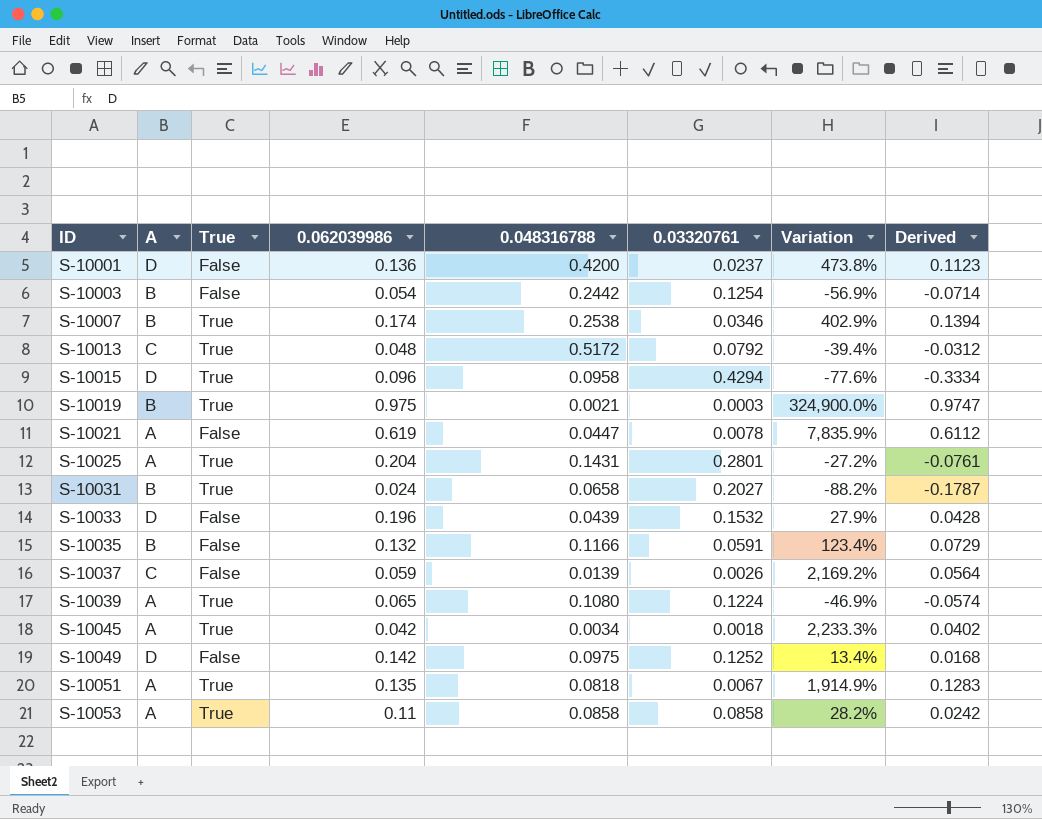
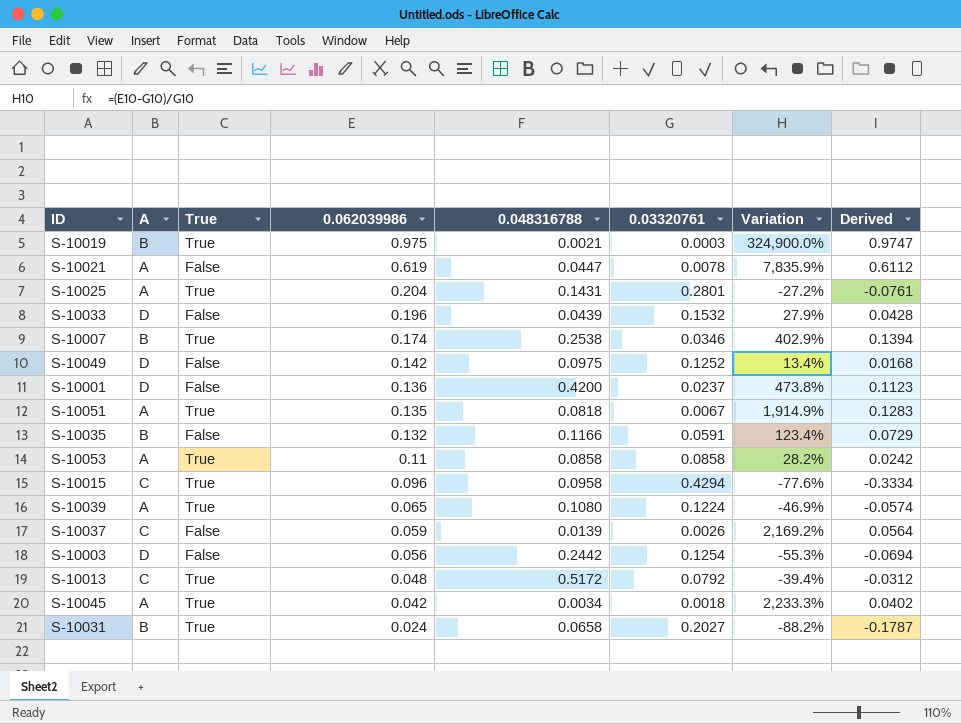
row order: ID ascending -> 0.062039986 descending
S-10015 | A: D -> C
S-10003 | A: B -> D
S-10003 | 0.062039986: 0.054 -> 0.056
S-10003 | Variation: -56.9% -> -55.3%
S-10003 | Derived: -0.0714 -> -0.0694

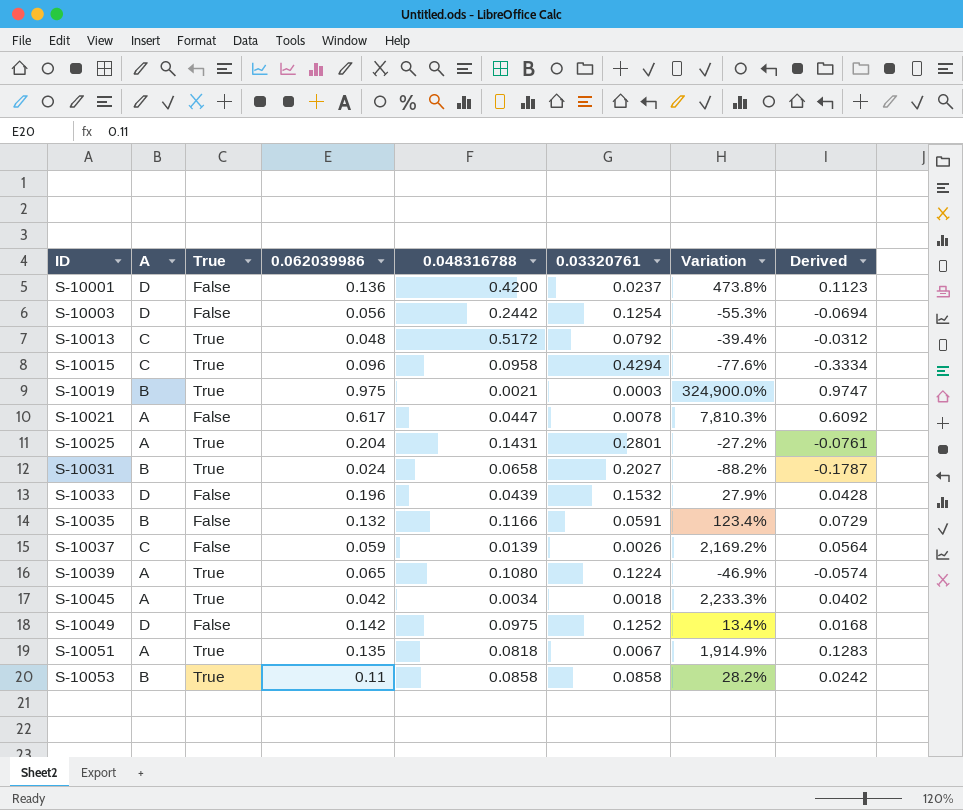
row order: 0.062039986 descending -> ID ascending
row S-10007: B | True | 0.174 | 0.2538 | 0.0346 | 402.9% | 0.1394 -> none
S-10021 | 0.062039986: 0.619 -> 0.617
S-10021 | Variation: 7,835.9% -> 7,810.3%
S-10021 | Derived: 0.6112 -> 0.6092
S-10053 | A: A -> B

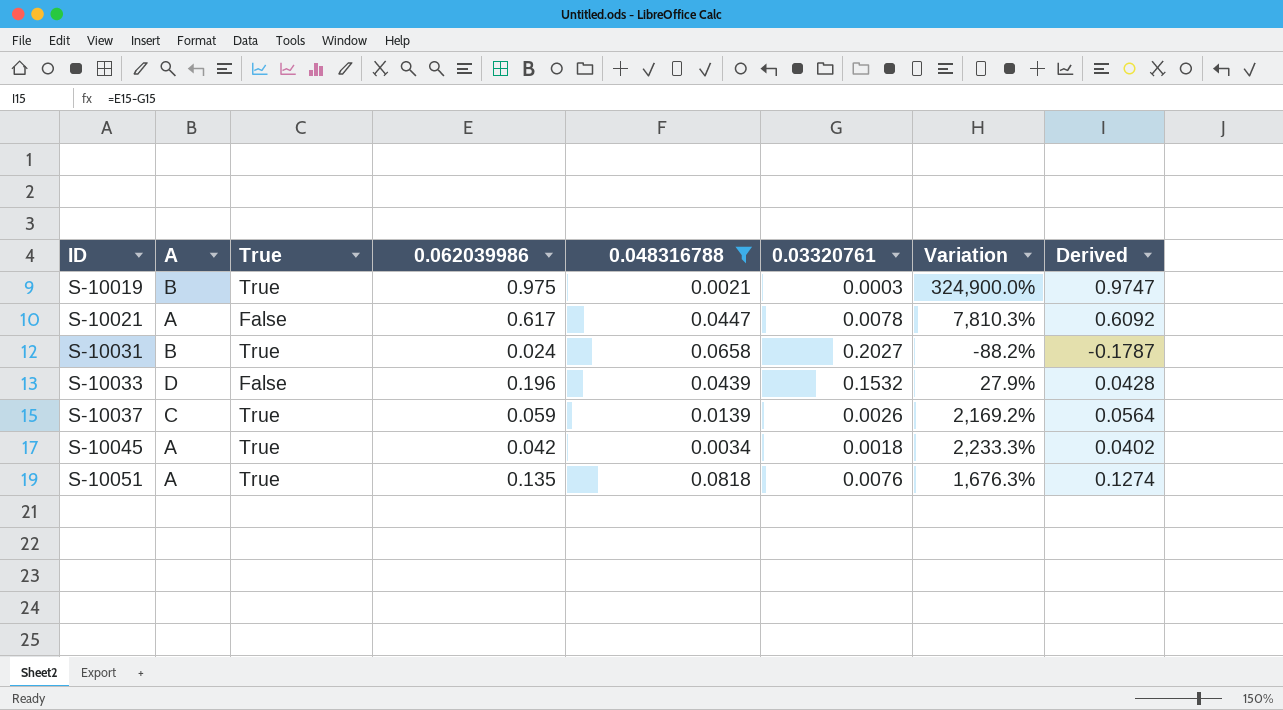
filter: none -> 0.048316788 <= 0.0818
S-10037 | True: False -> True
S-10051 | 0.03320761: 0.0067 -> 0.0076
S-10051 | Variation: 1,914.9% -> 1,676.3%
S-10051 | Derived: 0.1283 -> 0.1274

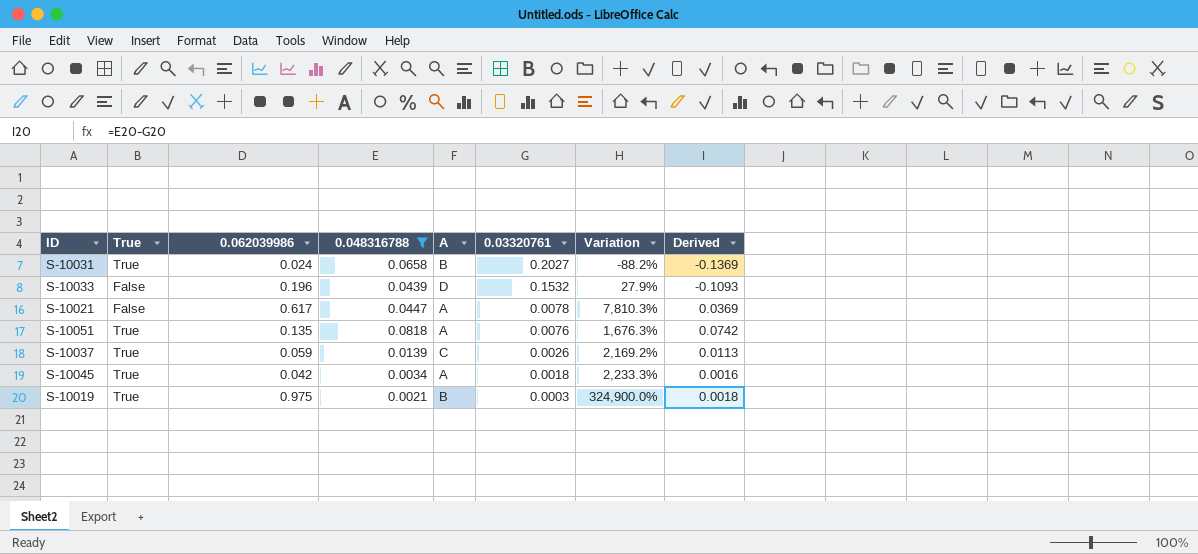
row order: ID ascending -> 0.03320761 descending
column A | position: 2 -> 5
column Derived | formula: [0.062039986] - [0.03320761] -> [0.048316788] - [0.03320761]

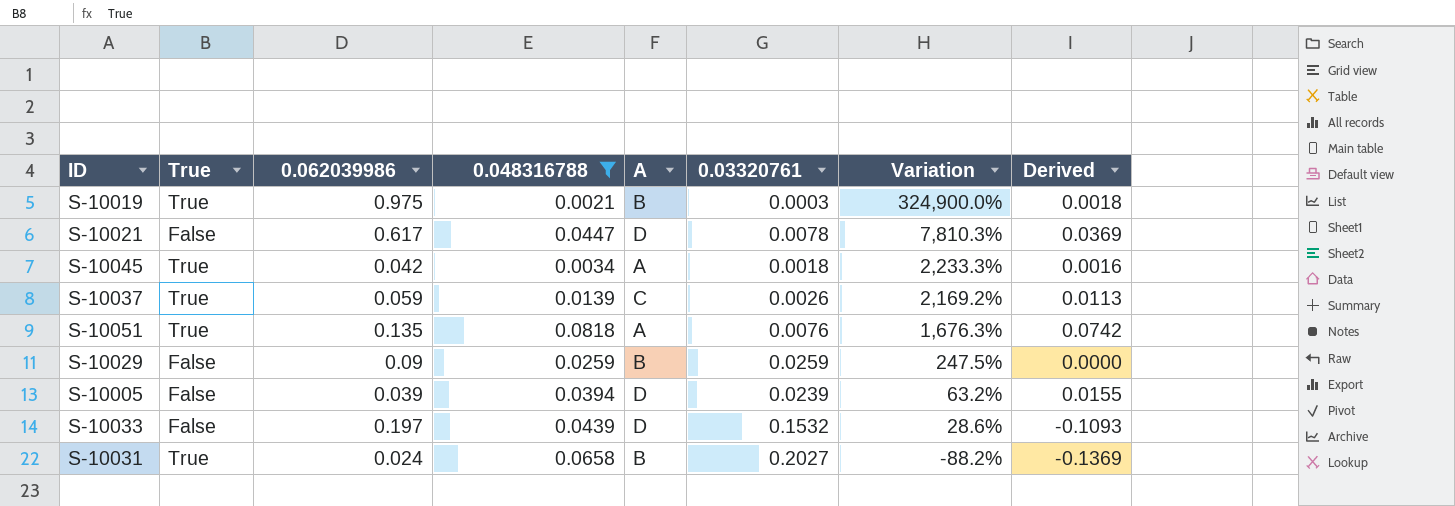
row order: 0.03320761 descending -> Variation descending
S-10021 | A: A -> D
row S-10029: none -> False | 0.09 | 0.0259 | B | 0.0259 | 247.5% | 0.0000
row S-10005: none -> False | 0.039 | 0.0394 | D | 0.0239 | 63.2% | 0.0155
S-10033 | 0.062039986: 0.196 -> 0.197
S-10033 | Variation: 27.9% -> 28.6%

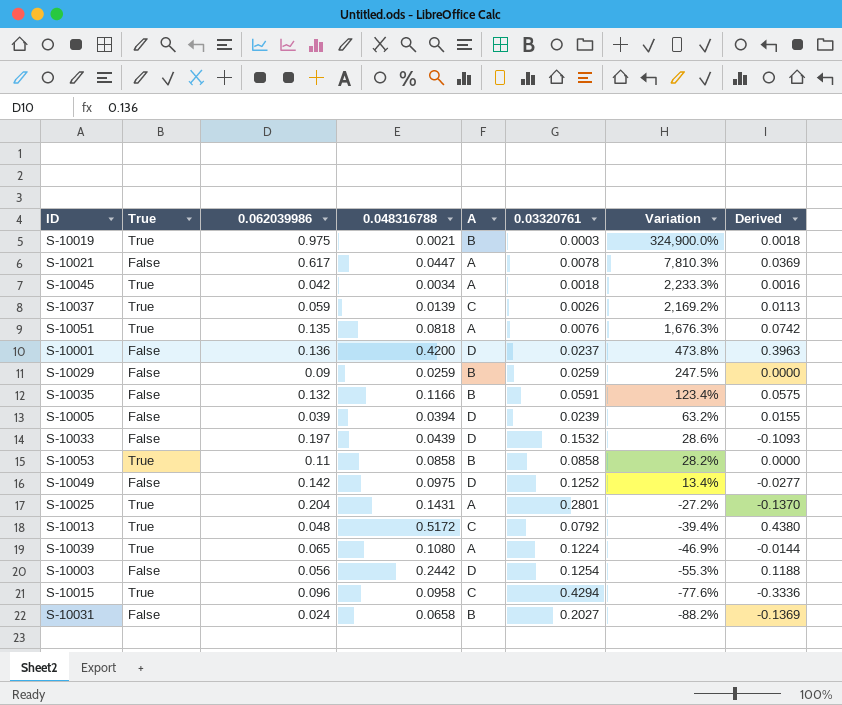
filter: 0.048316788 <= 0.0818 -> none
S-10021 | A: D -> A
S-10031 | True: True -> False

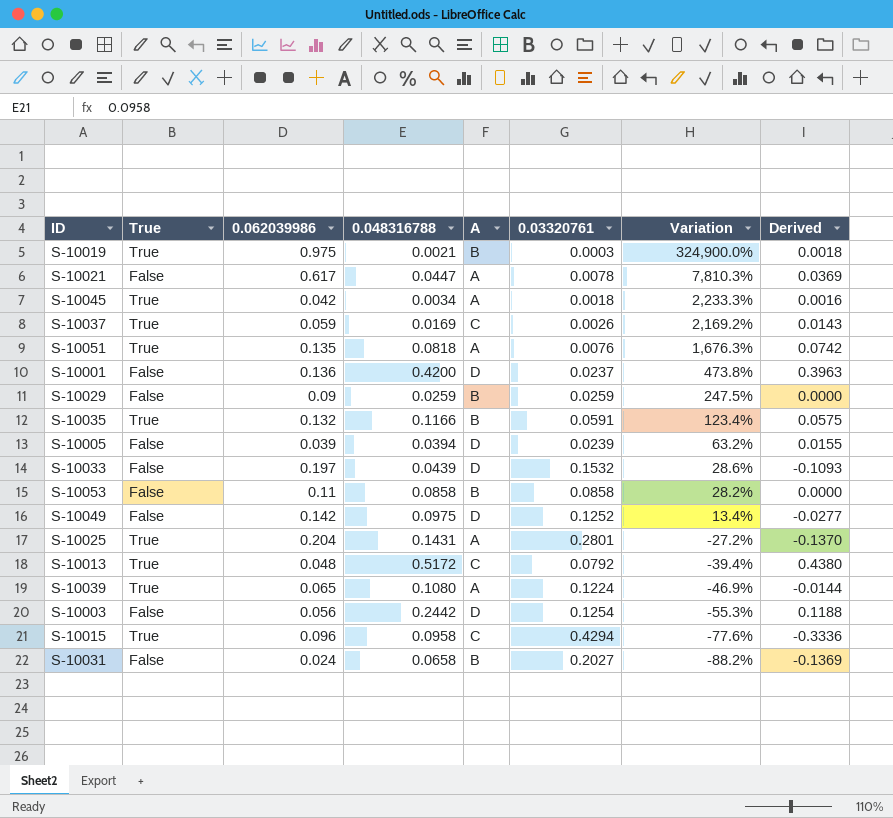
S-10037 | 0.048316788: 0.0139 -> 0.0169
S-10037 | Derived: 0.0113 -> 0.0143
S-10035 | True: False -> True
S-10053 | True: True -> False

